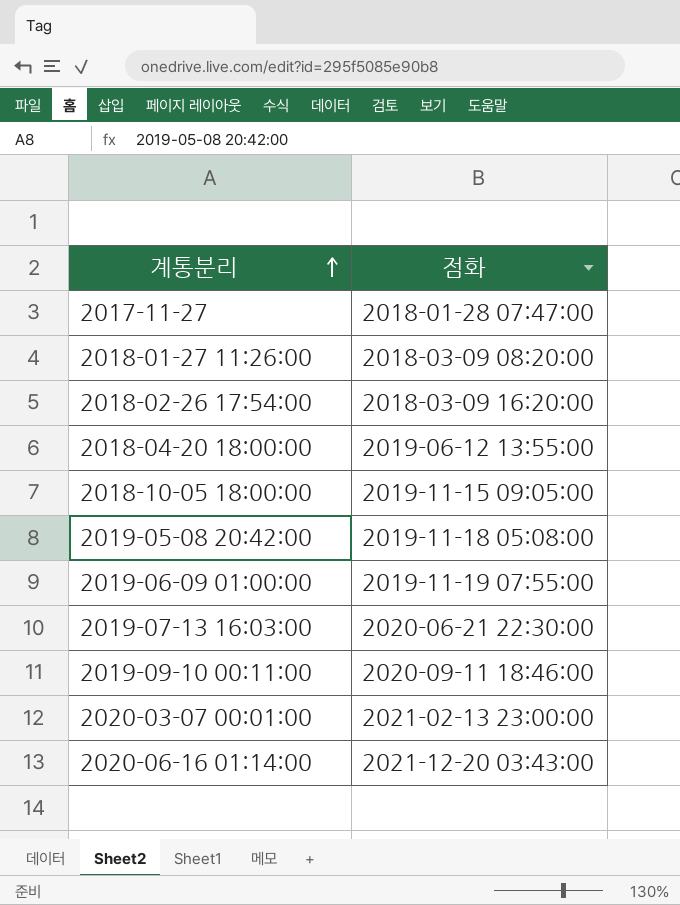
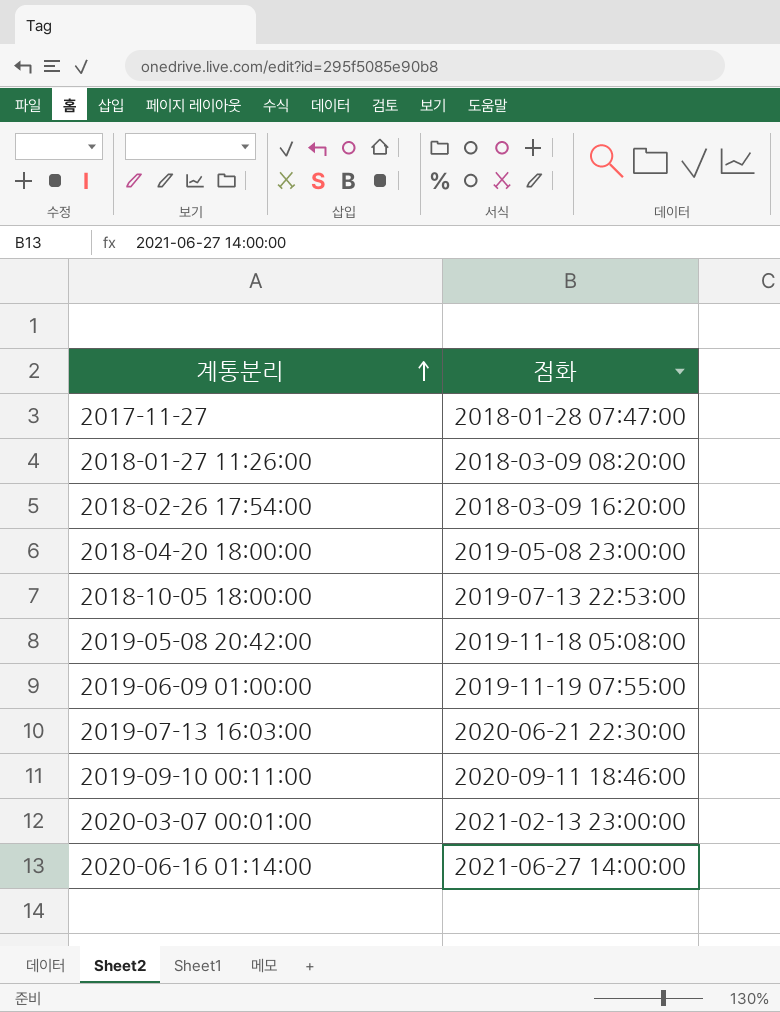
2018-04-20 18:00:00 | 점화: 2019-06-12 13:55:00 -> 2019-05-08 23:00:00
2018-10-05 18:00:00 | 점화: 2019-11-15 09:05:00 -> 2019-07-13 22:53:00
2020-06-16 01:14:00 | 점화: 2021-12-20 03:43:00 -> 2021-06-27 14:00:00

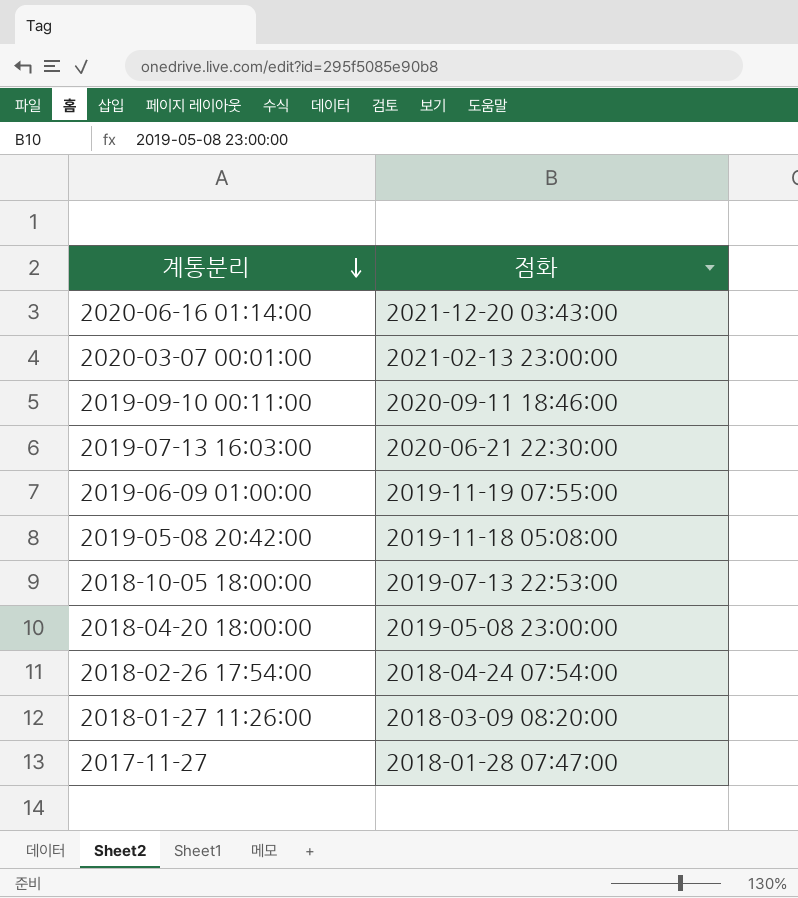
row order: 계통분리 ascending -> 계통분리 descending
2020-06-16 01:14:00 | 점화: 2021-06-27 14:00:00 -> 2021-12-20 03:43:00
2018-02-26 17:54:00 | 점화: 2018-03-09 16:20:00 -> 2018-04-24 07:54:00

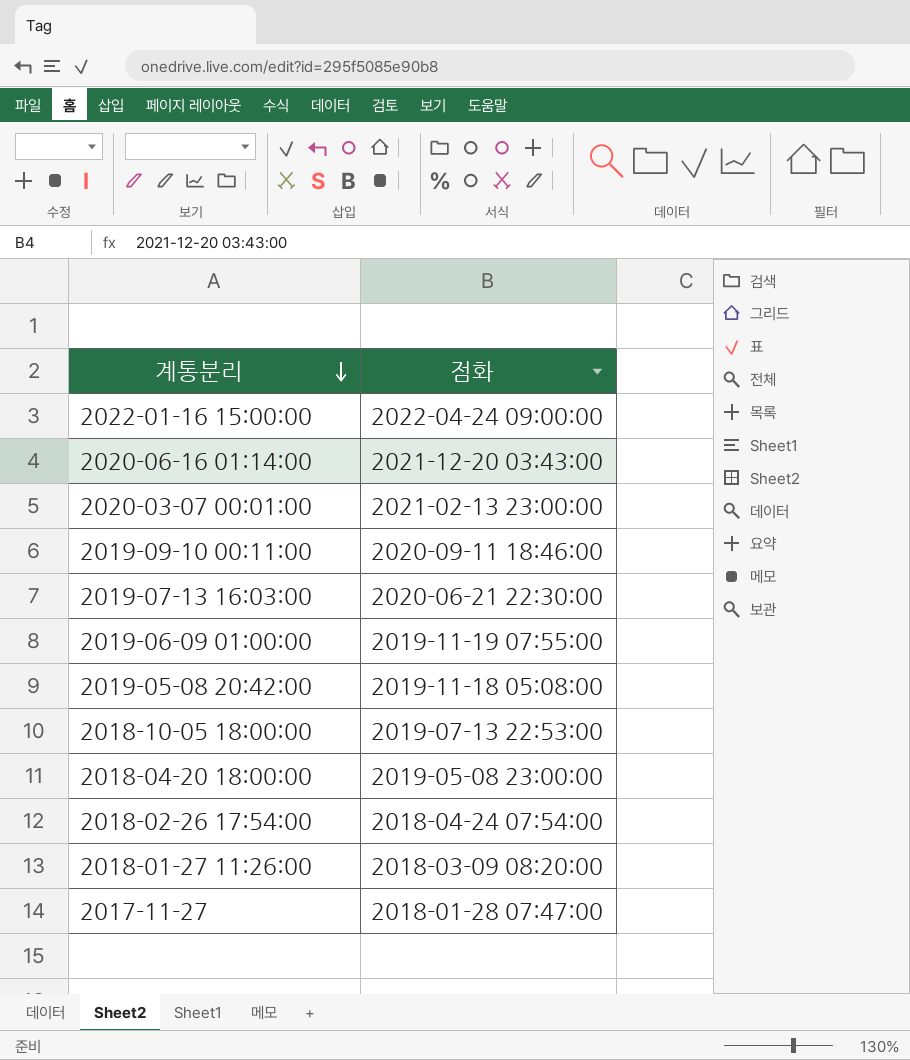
row 2022-01-16 15:00:00: none -> 2022-04-24 09:00:00

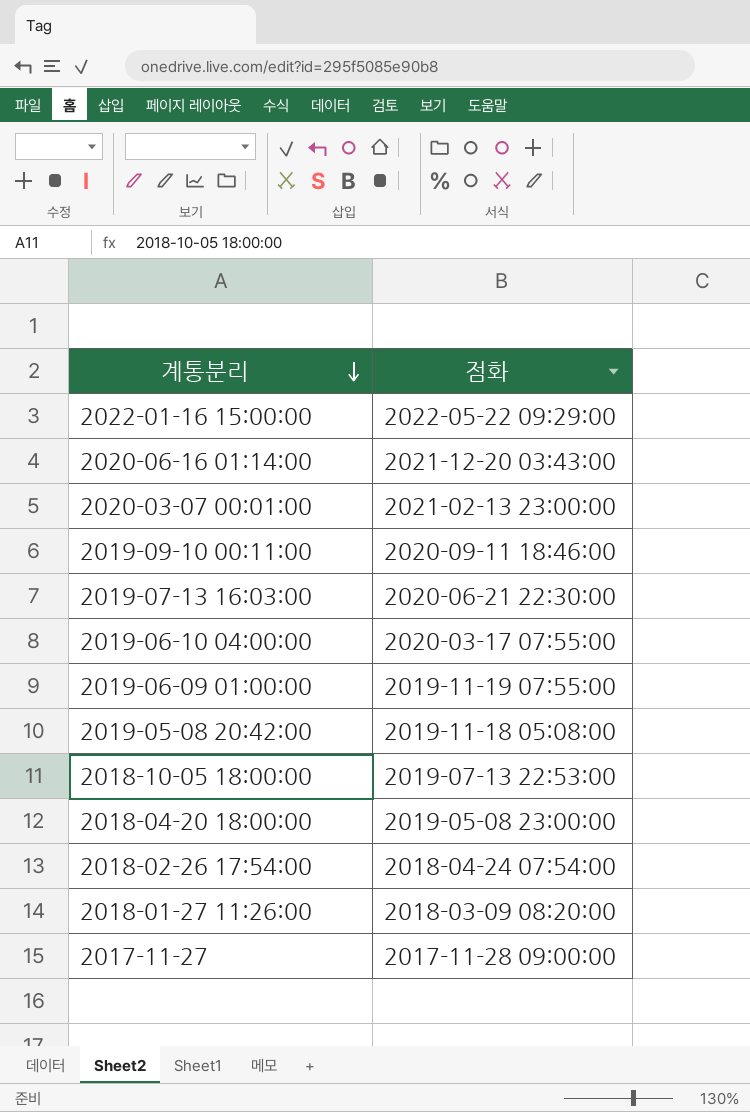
2022-01-16 15:00:00 | 점화: 2022-04-24 09:00:00 -> 2022-05-22 09:29:00
row 2019-06-10 04:00:00: none -> 2020-03-17 07:55:00
2017-11-27 | 점화: 2018-01-28 07:47:00 -> 2017-11-28 09:00:00

